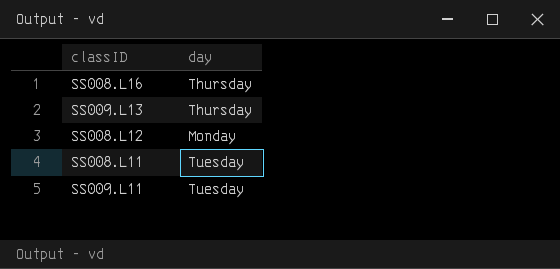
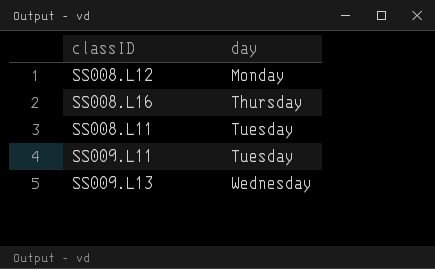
row order: none -> day ascending
SS009.L13 | day: Thursday -> Wednesday

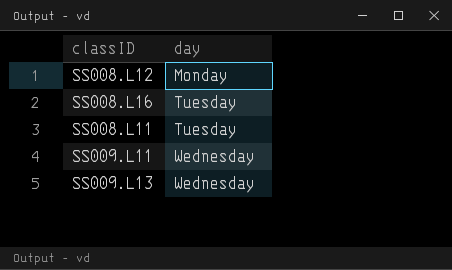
SS008.L16 | day: Thursday -> Tuesday
SS009.L11 | day: Tuesday -> Wednesday

